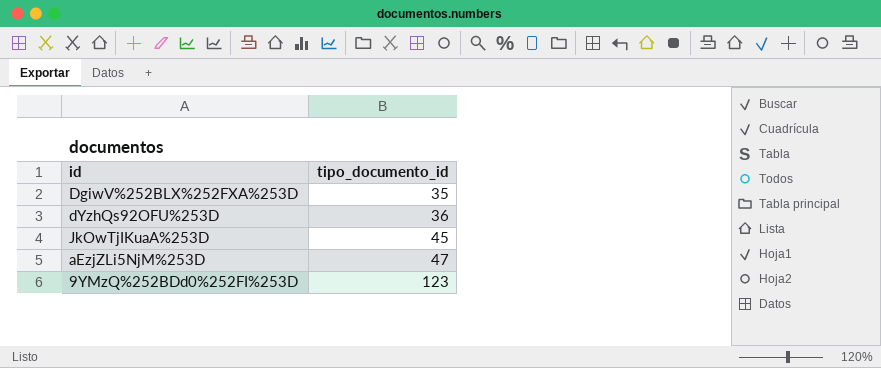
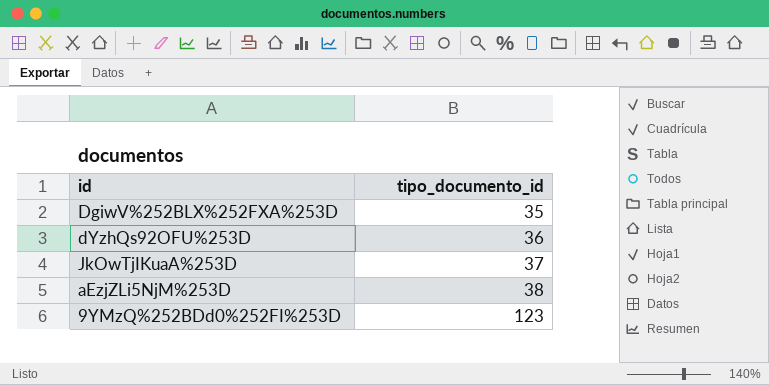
JkOwTjIKuaA%253D | tipo_documento_id: 45 -> 37
aEzjZLi5NjM%253D | tipo_documento_id: 47 -> 38

